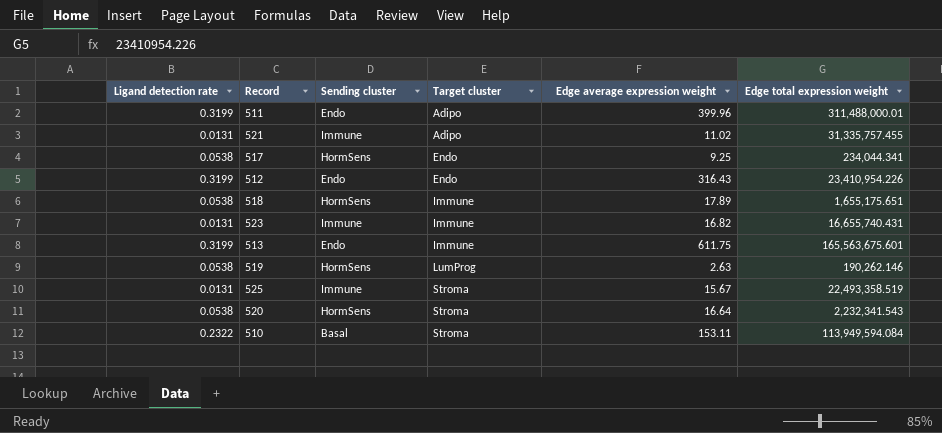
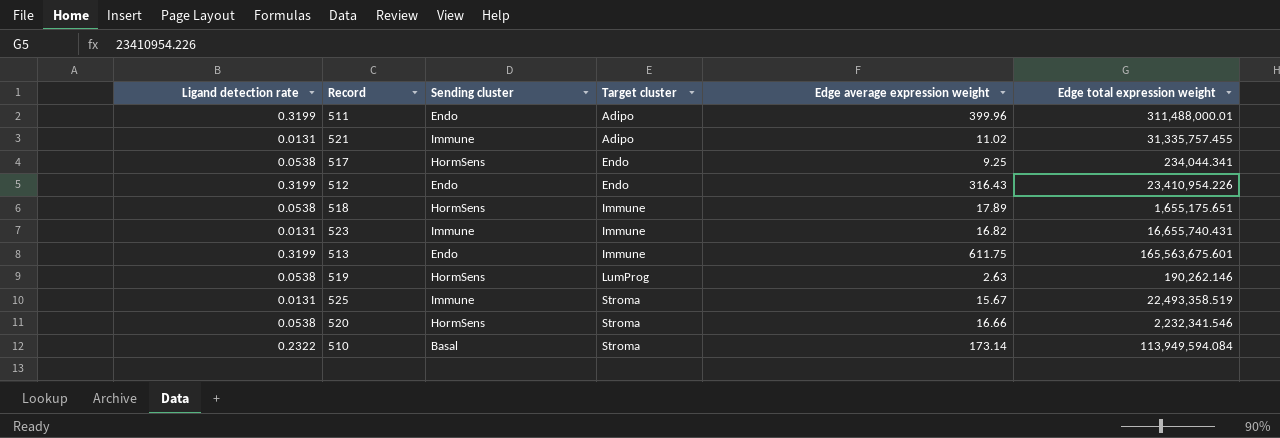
520 | Edge average expression weight: 16.64 -> 16.66
520 | Edge total expression weight: 2,232,341.543 -> 2,232,341.546
510 | Edge average expression weight: 153.11 -> 173.14

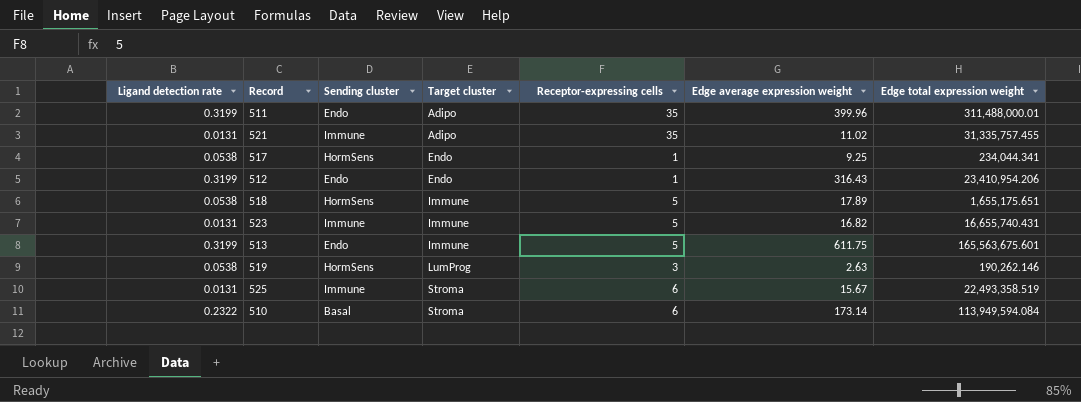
column Receptor-expressing cells | position: none -> 5
row 520: 0.0538 | HormSens | Stroma | 16.66 | 2,232,341.546 -> none
512 | Edge total expression weight: 23,410,954.226 -> 23,410,954.206

